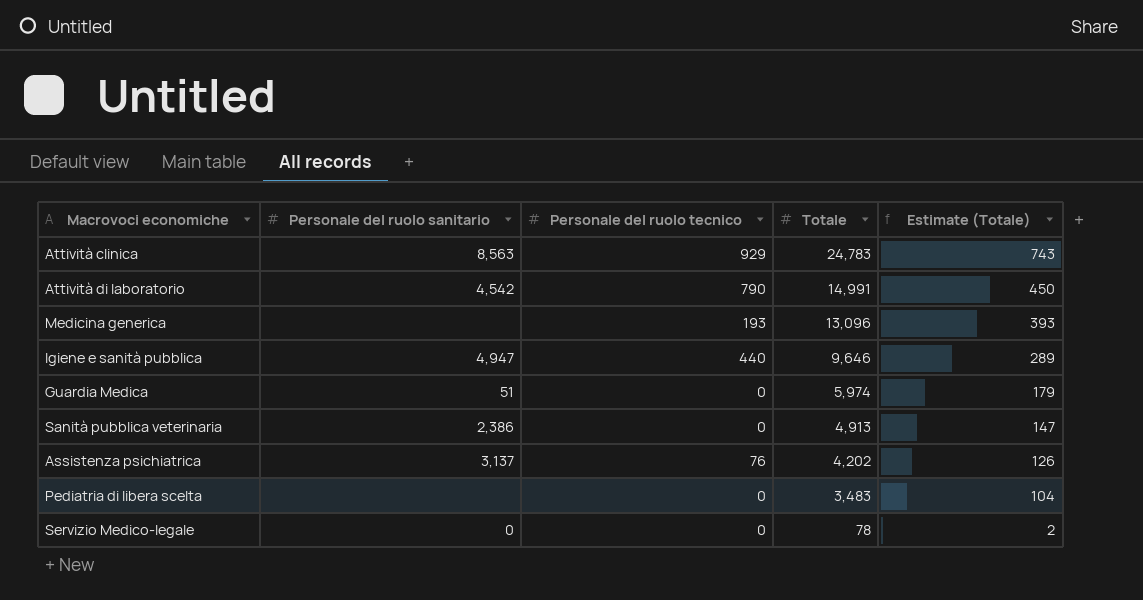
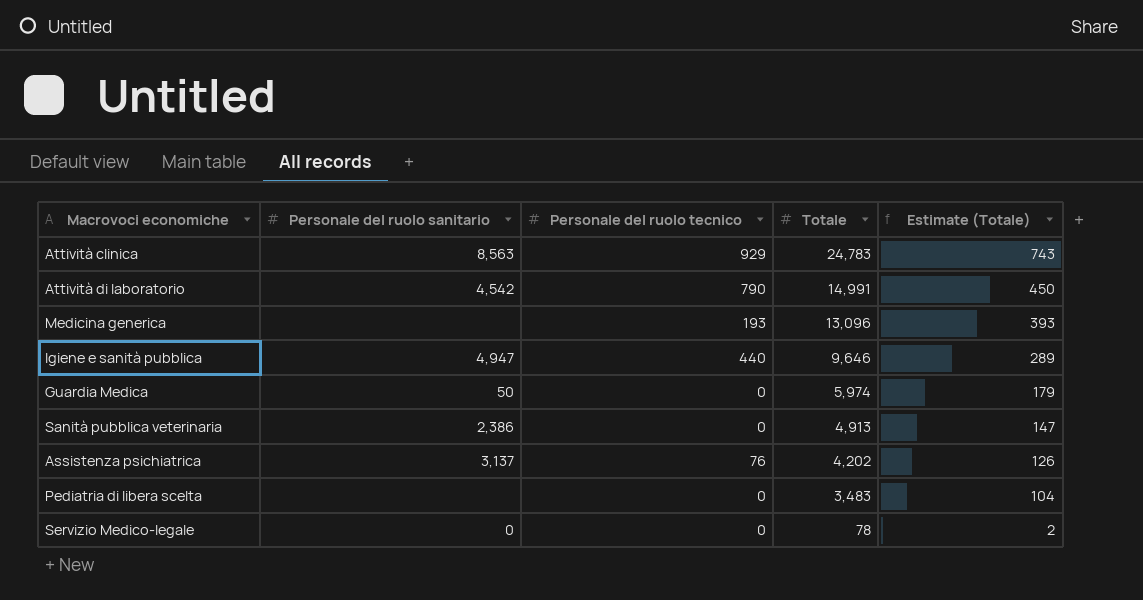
Guardia Medica | Personale del ruolo sanitario: 51 -> 50

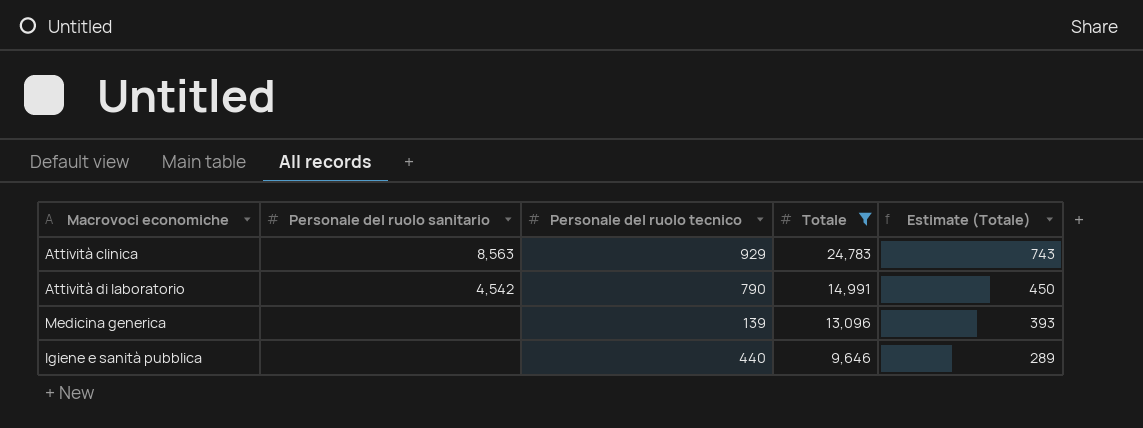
filter: none -> Totale >= 9,646
Medicina generica | Personale del ruolo tecnico: 193 -> 139
Igiene e sanità pubblica | Personale del ruolo sanitario: 4,947 -> none

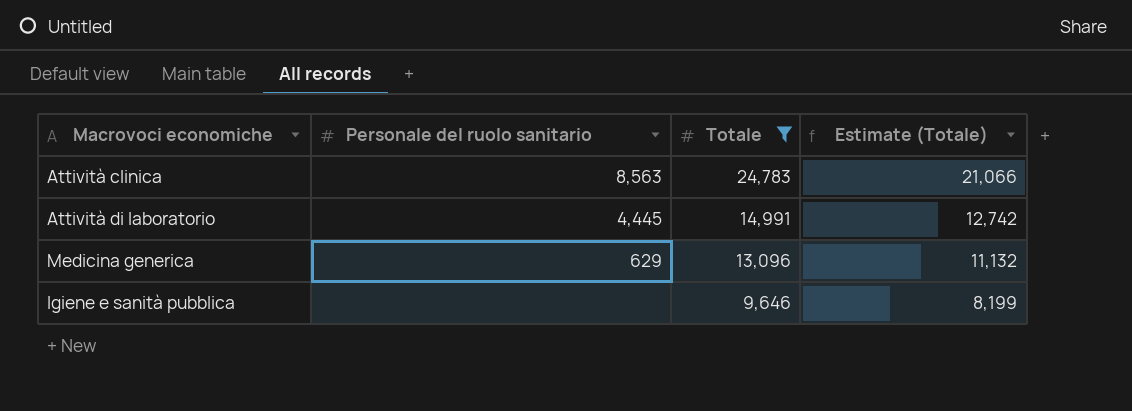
column Personale del ruolo tecnico | position: 3 -> none
column Estimate (Totale) | formula: [Totale] * 0.03 -> [Totale] * 0.85
Attività di laboratorio | Personale del ruolo sanitario: 4,542 -> 4,445
Medicina generica | Personale del ruolo sanitario: none -> 629

